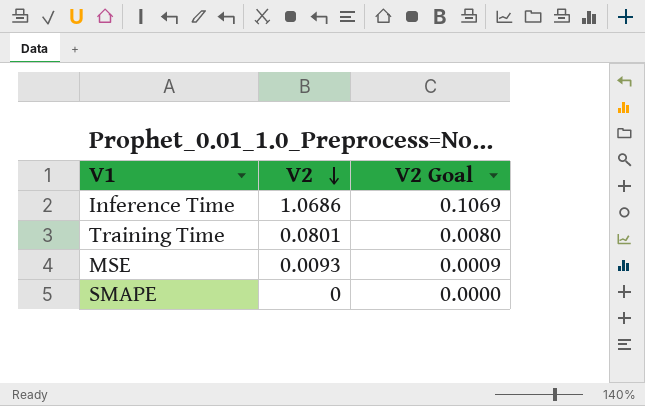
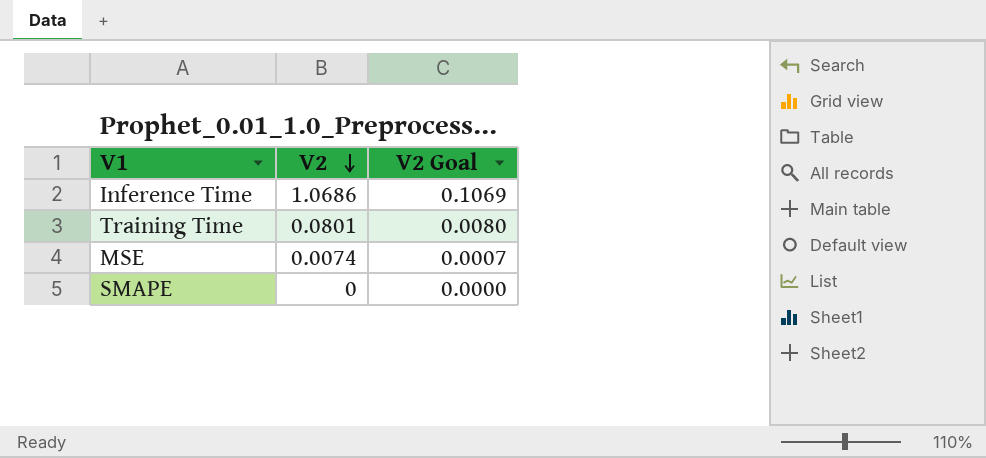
MSE | V2: 0.0093 -> 0.0074
MSE | V2 Goal: 0.0009 -> 0.0007

